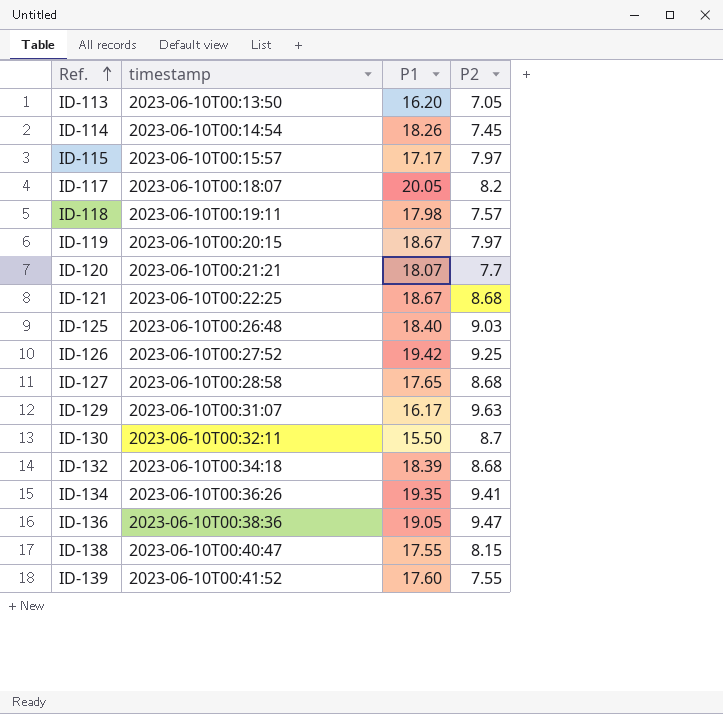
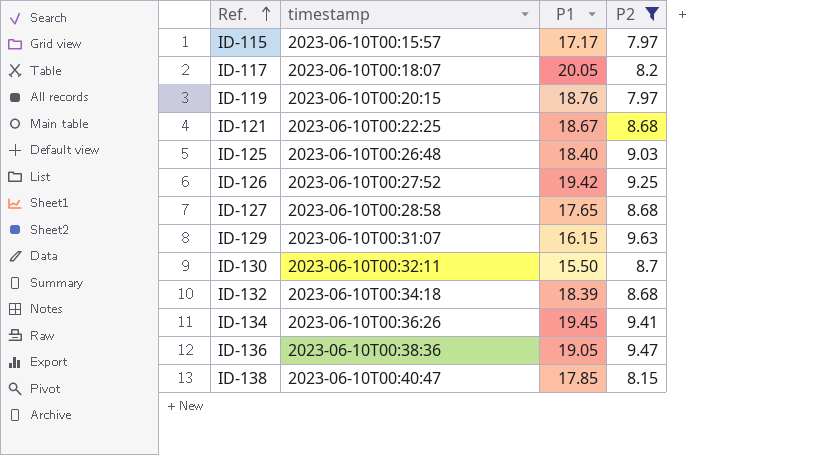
filter: none -> P2 >= 7.97
ID-119 | P1: 18.67 -> 18.76
ID-129 | P1: 16.17 -> 16.15
ID-134 | P1: 19.35 -> 19.45
ID-138 | P1: 17.55 -> 17.85

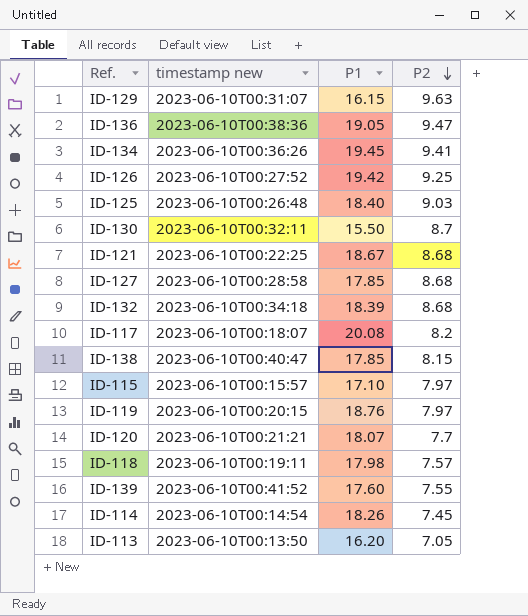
filter: P2 >= 7.97 -> none
row order: Ref. ascending -> P2 descending
column name: timestamp -> timestamp new
ID-127 | P1: 17.65 -> 17.85
ID-117 | P1: 20.05 -> 20.08
ID-115 | P1: 17.17 -> 17.10

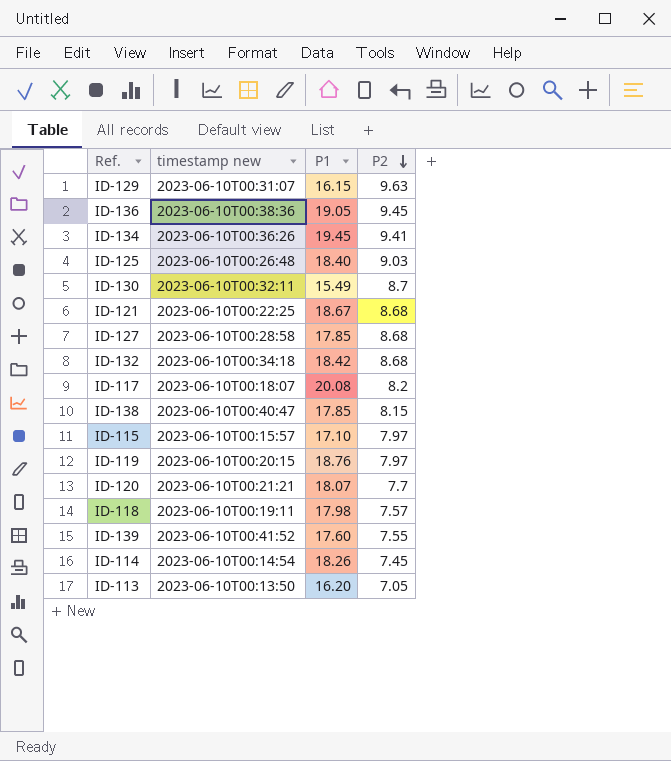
row ID-126: 2023-06-10T00:27:52 | 19.42 | 9.25 -> none
ID-136 | P2: 9.47 -> 9.45
ID-130 | P1: 15.50 -> 15.49
ID-132 | P1: 18.39 -> 18.42

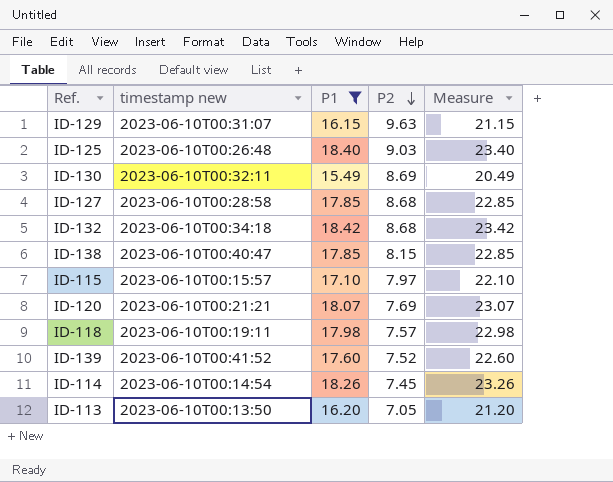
filter: none -> P1 <= 18.42
column Measure | formula: none -> [P1] + 5
ID-130 | P2: 8.7 -> 8.69
ID-120 | P2: 7.7 -> 7.69
ID-139 | P2: 7.55 -> 7.52

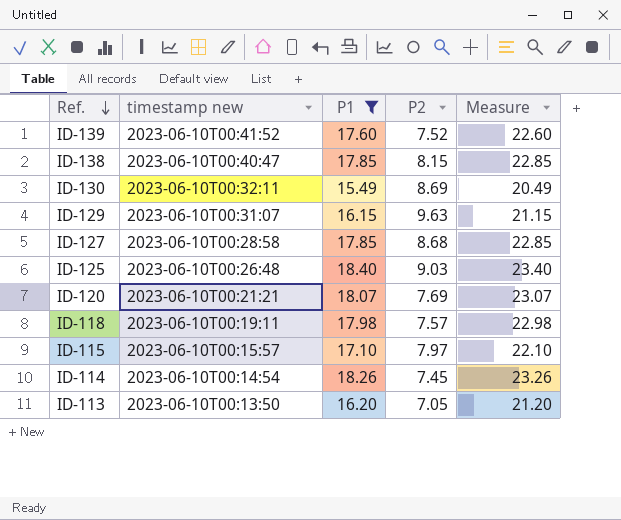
row order: P2 descending -> Ref. descending
row ID-132: 2023-06-10T00:34:18 | 18.42 | 8.68 | 23.42 -> none

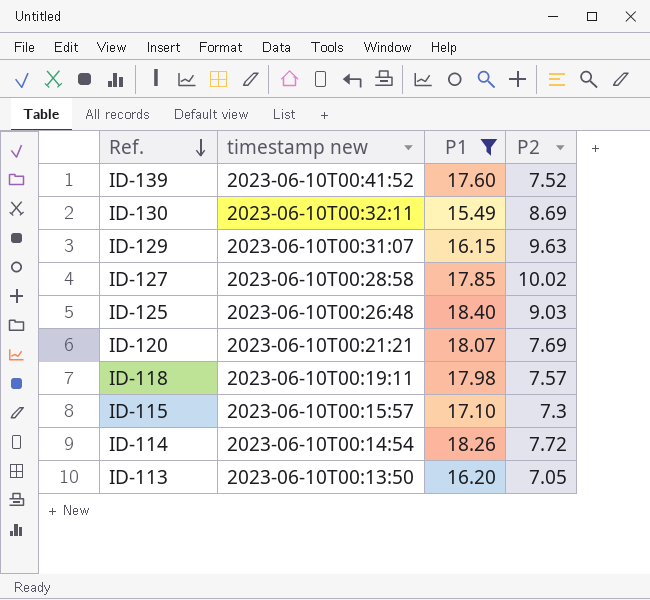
column Measure | formula: [P1] + 5 -> none
row ID-138: 2023-06-10T00:40:47 | 17.85 | 8.15 | 22.85 -> none
ID-127 | P2: 8.68 -> 10.02
ID-115 | P2: 7.97 -> 7.3
ID-114 | P2: 7.45 -> 7.72

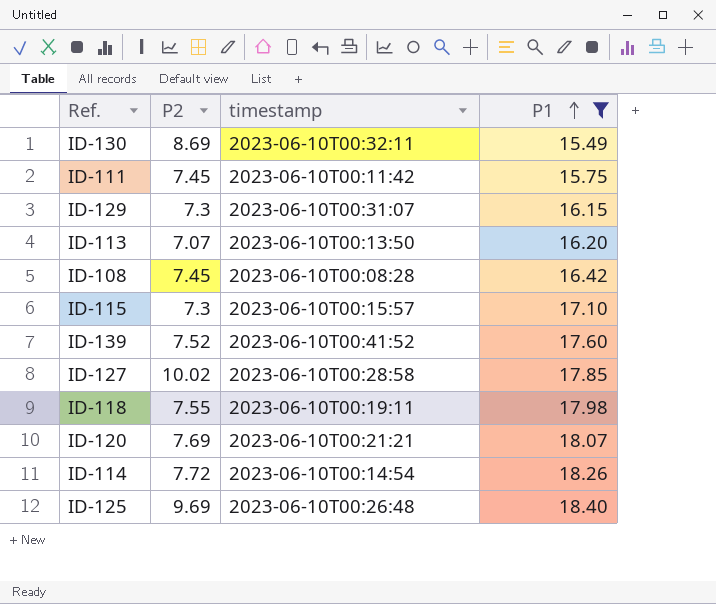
row order: Ref. descending -> P1 ascending
column P2 | position: 4 -> 2
column name: timestamp new -> timestamp
row ID-111: none -> 7.45 | 2023-06-10T00:11:42 | 15.75
ID-129 | P2: 9.63 -> 7.3
ID-113 | P2: 7.05 -> 7.07
row ID-108: none -> 7.45 | 2023-06-10T00:08:28 | 16.42
ID-118 | P2: 7.57 -> 7.55
ID-125 | P2: 9.03 -> 9.69

